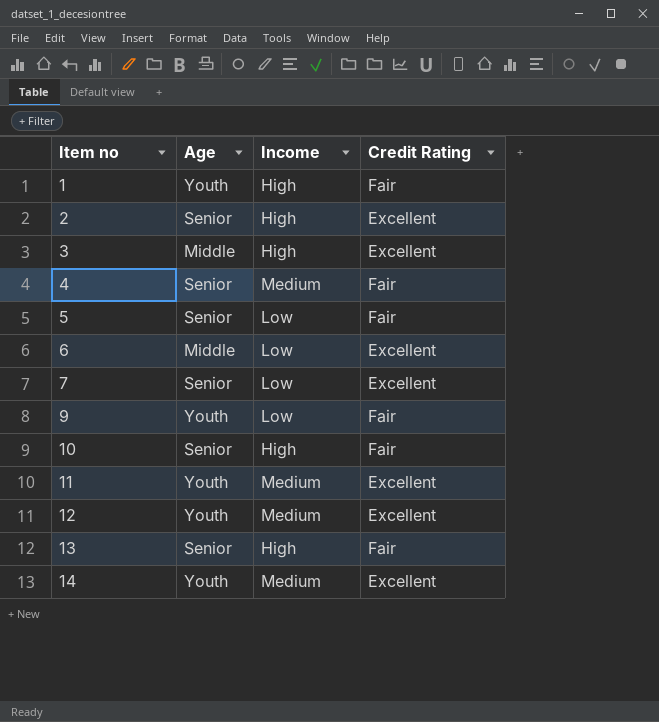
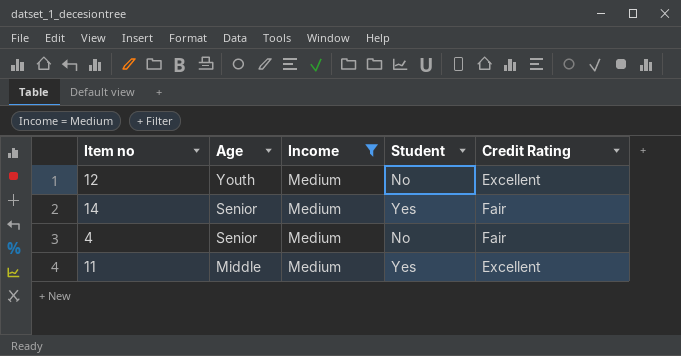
filter: none -> Income = Medium
row order: Item no ascending -> Age descending
column Student | position: none -> 4
14 | Age: Youth -> Senior
14 | Credit Rating: Excellent -> Fair
11 | Age: Youth -> Middle

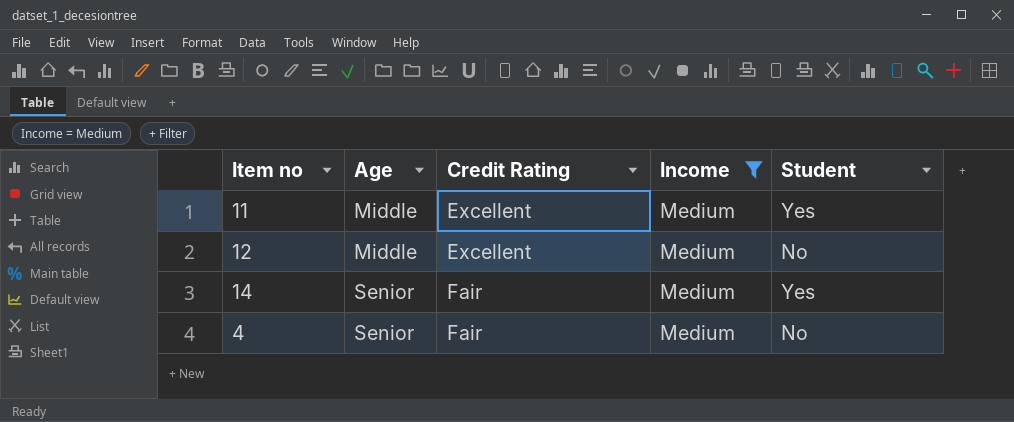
row order: Age descending -> Age ascending
column Credit Rating | position: 5 -> 3
12 | Age: Youth -> Middle

